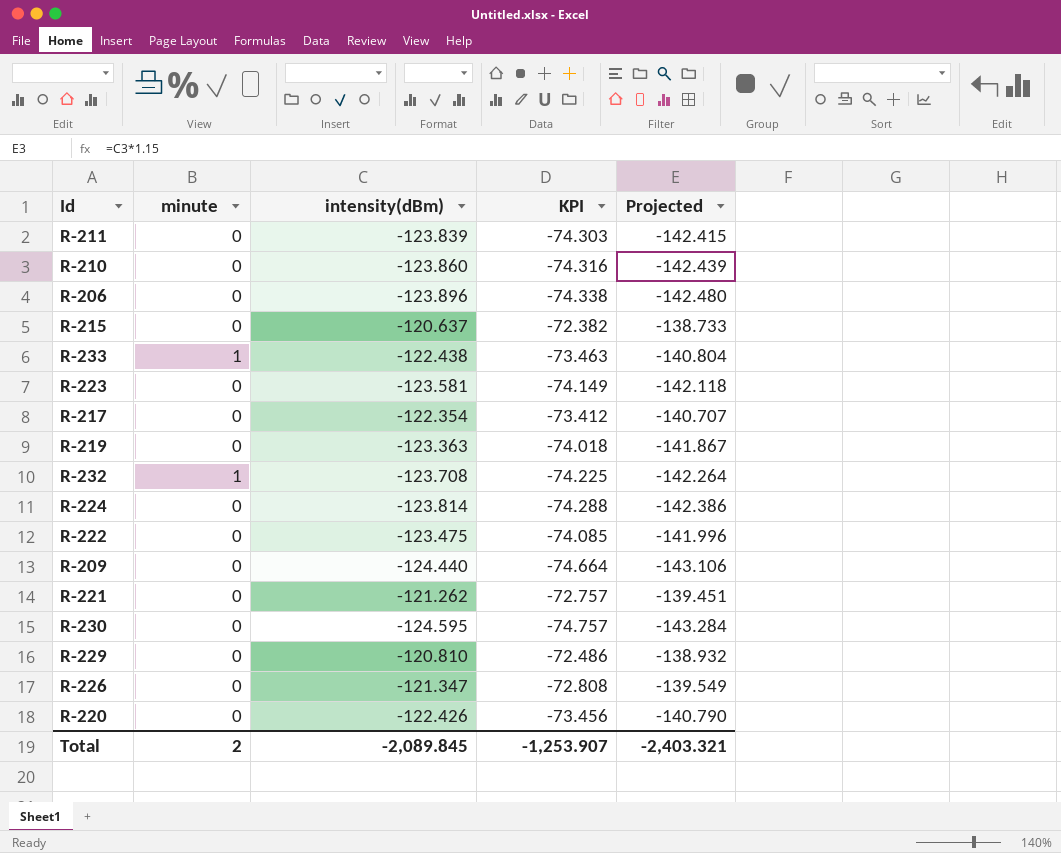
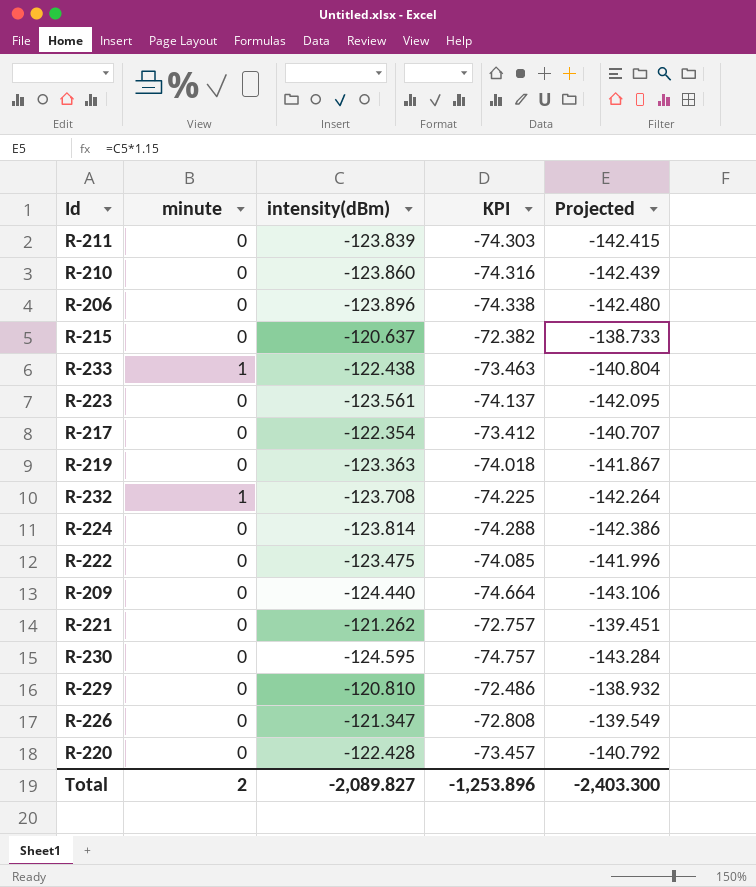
R-223 | intensity(dBm): -123.581 -> -123.561
R-223 | KPI: -74.149 -> -74.137
R-223 | Projected: -142.118 -> -142.095
R-220 | intensity(dBm): -122.426 -> -122.428
R-220 | KPI: -73.456 -> -73.457
R-220 | Projected: -140.790 -> -140.792
Total | intensity(dBm): -2,089.845 -> -2,089.827
Total | KPI: -1,253.907 -> -1,253.896
Total | Projected: -2,403.321 -> -2,403.300

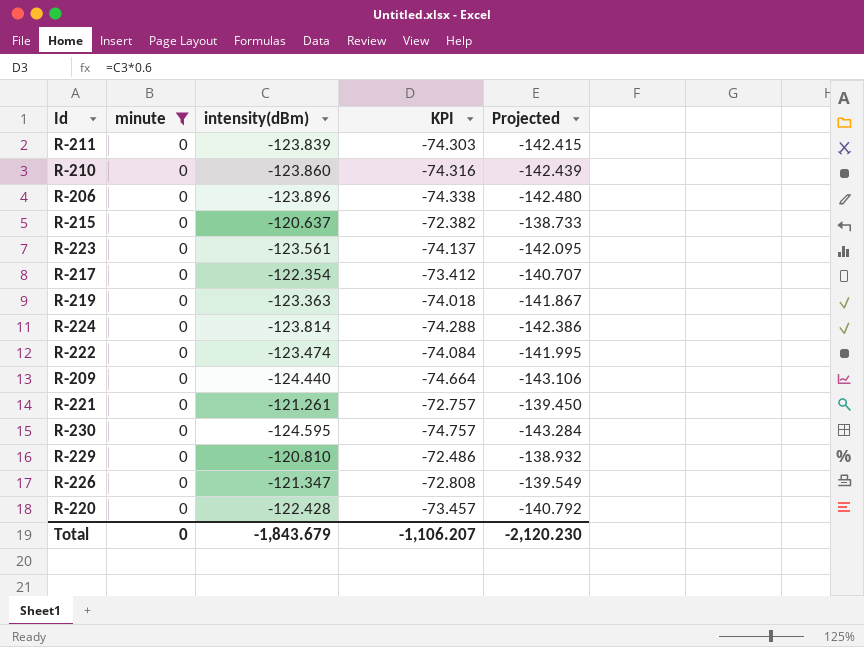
filter: none -> minute = 0
R-222 | intensity(dBm): -123.475 -> -123.474
R-222 | KPI: -74.085 -> -74.084
R-222 | Projected: -141.996 -> -141.995
R-221 | intensity(dBm): -121.262 -> -121.261
R-221 | Projected: -139.451 -> -139.450
Total | minute: 2 -> 0
Total | intensity(dBm): -2,089.827 -> -1,843.679
Total | KPI: -1,253.896 -> -1,106.207
Total | Projected: -2,403.300 -> -2,120.230

